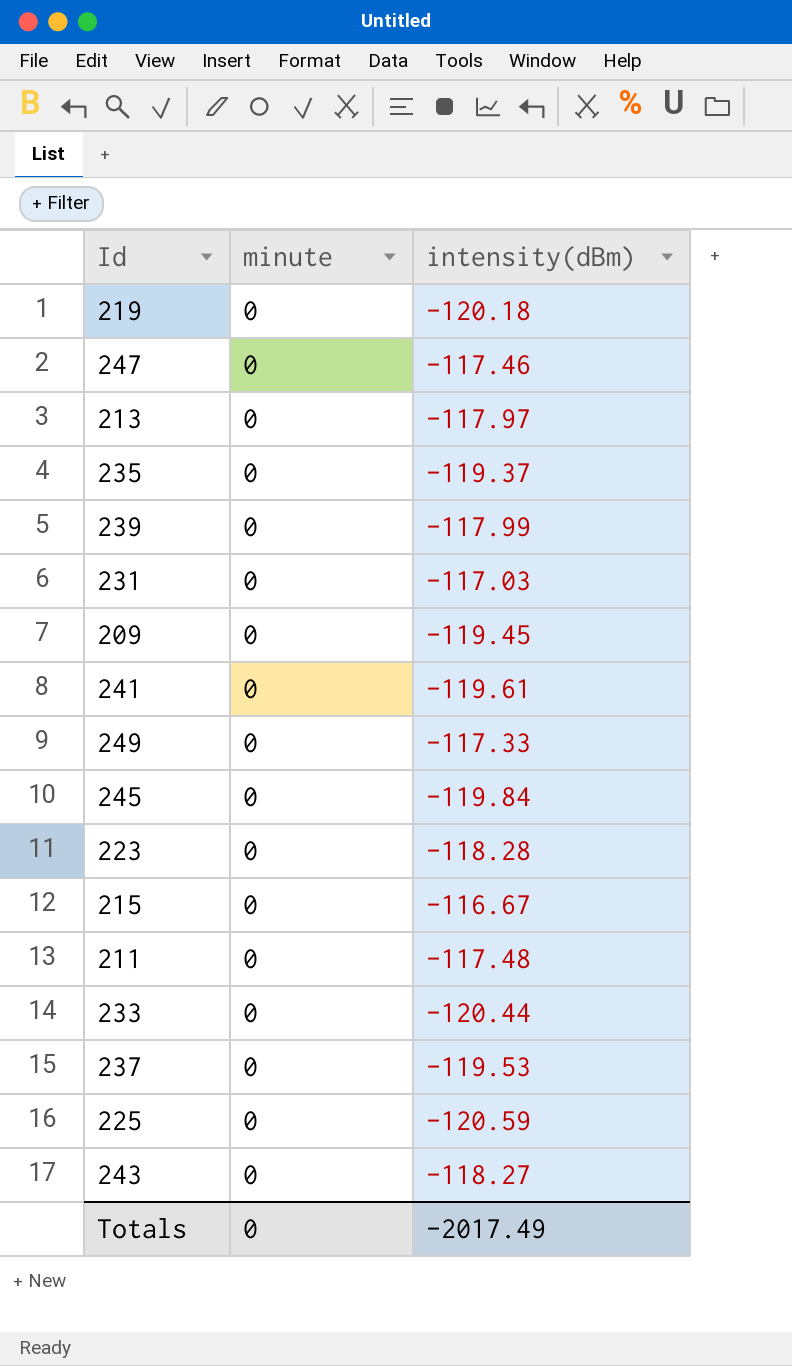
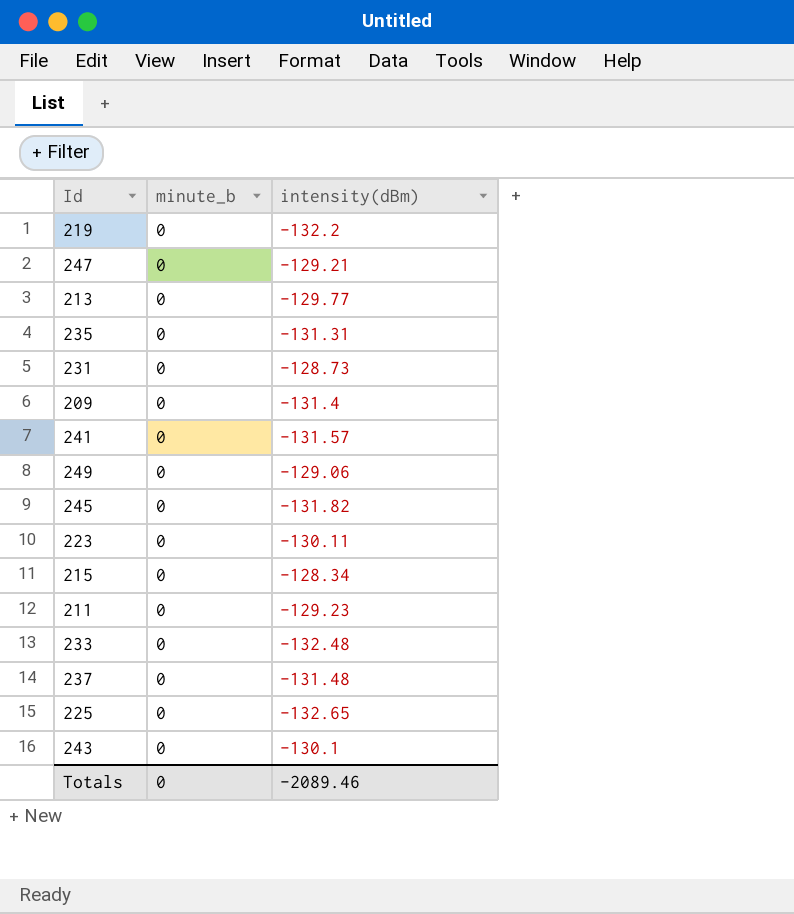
column name: minute -> minute_b
row 239: 0 | -117.99 -> none
219 | intensity(dBm): -120.18 -> -132.2
247 | intensity(dBm): -117.46 -> -129.21
213 | intensity(dBm): -117.97 -> -129.77
235 | intensity(dBm): -119.37 -> -131.31
231 | intensity(dBm): -117.03 -> -128.73
209 | intensity(dBm): -119.45 -> -131.4
241 | intensity(dBm): -119.61 -> -131.57
249 | intensity(dBm): -117.33 -> -129.06
245 | intensity(dBm): -119.84 -> -131.82
223 | intensity(dBm): -118.28 -> -130.11
215 | intensity(dBm): -116.67 -> -128.34
211 | intensity(dBm): -117.48 -> -129.23
233 | intensity(dBm): -120.44 -> -132.48
237 | intensity(dBm): -119.53 -> -131.48
225 | intensity(dBm): -120.59 -> -132.65
243 | intensity(dBm): -118.27 -> -130.1
Totals | intensity(dBm): -2017.49 -> -2089.46

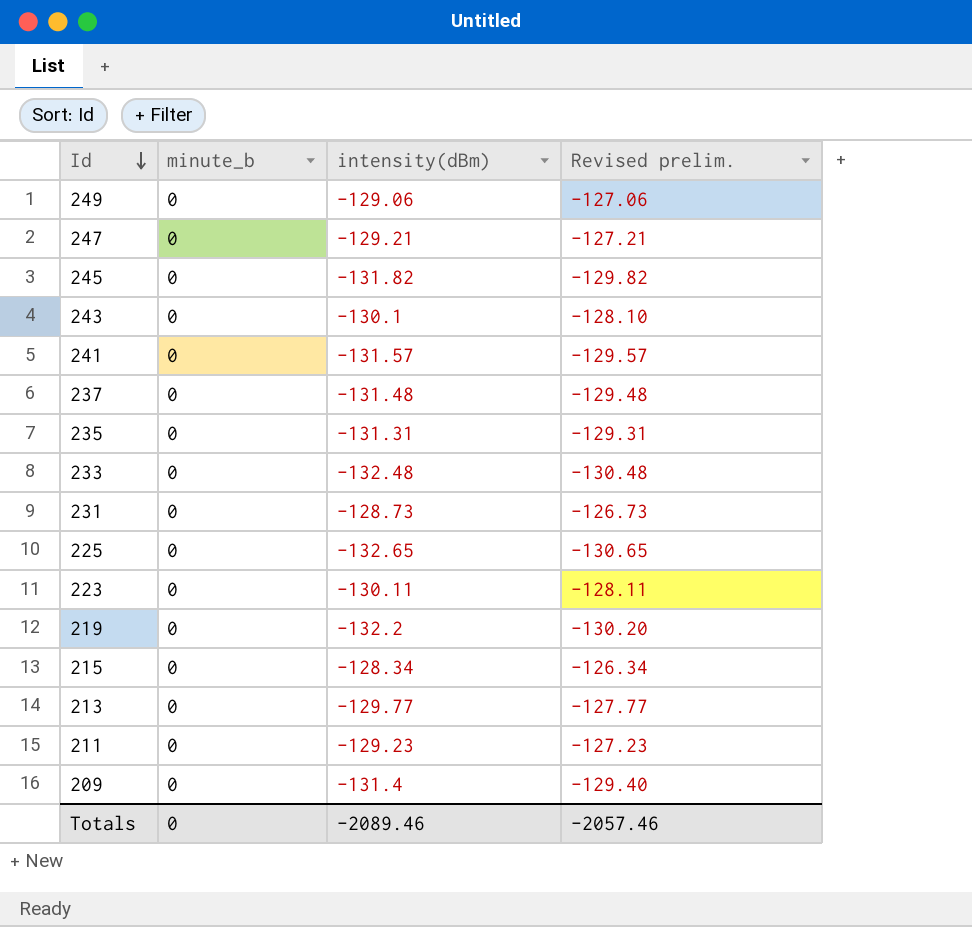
row order: none -> Id descending
column Revised prelim. | formula: none -> [intensity(dBm)] + 2

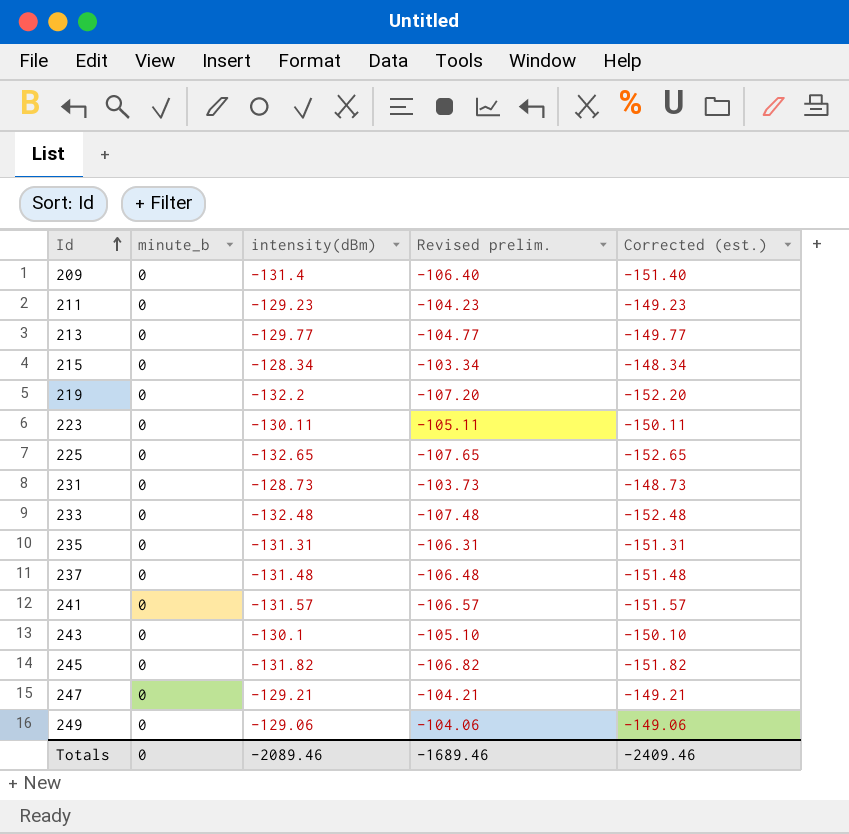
row order: Id descending -> Id ascending
column Revised prelim. | formula: [intensity(dBm)] + 2 -> [intensity(dBm)] + 25
column Corrected (est.) | formula: none -> [intensity(dBm)] - 20
Totals | Revised prelim.: -2057.46 -> -1689.46

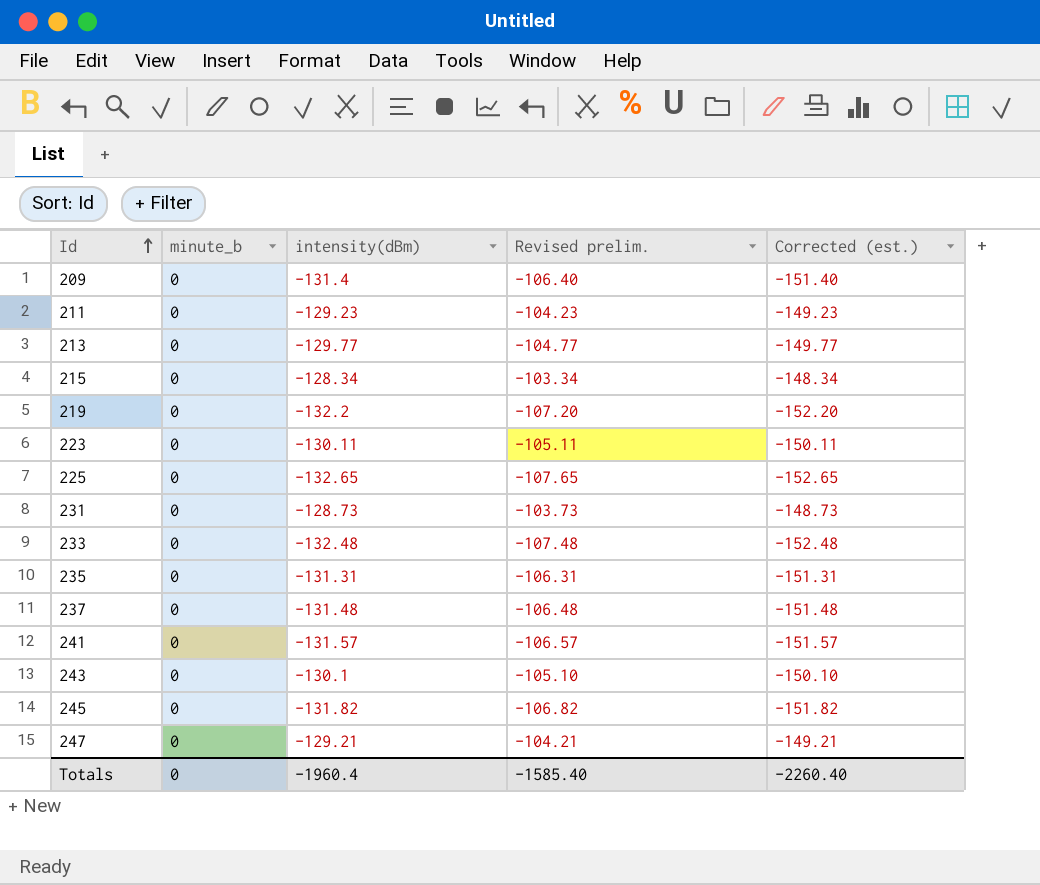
row 249: 0 | -129.06 | -104.06 | -149.06 -> none
Totals | intensity(dBm): -2089.46 -> -1960.4
Totals | Revised prelim.: -1689.46 -> -1585.40
Totals | Corrected (est.): -2409.46 -> -2260.40

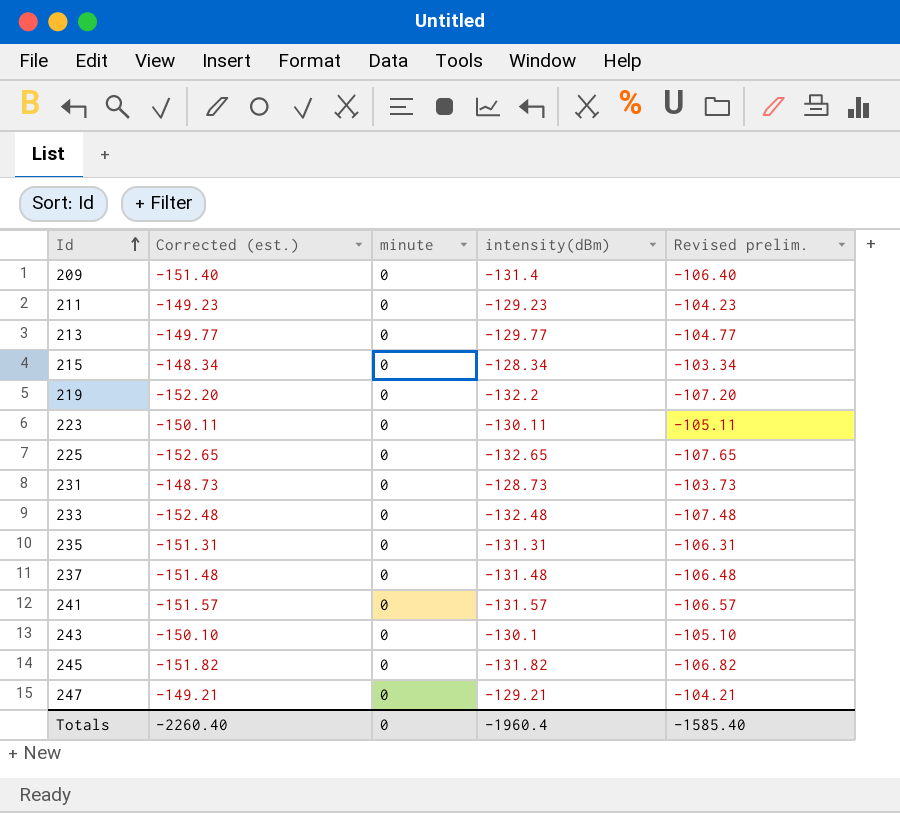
column Corrected (est.) | position: 5 -> 2
column name: minute_b -> minute

